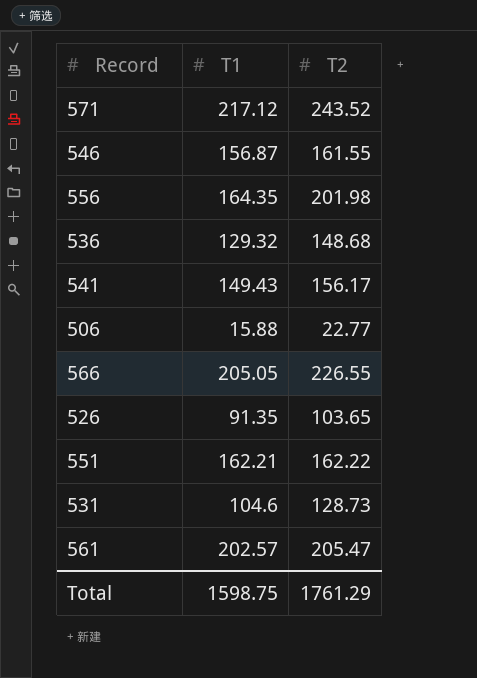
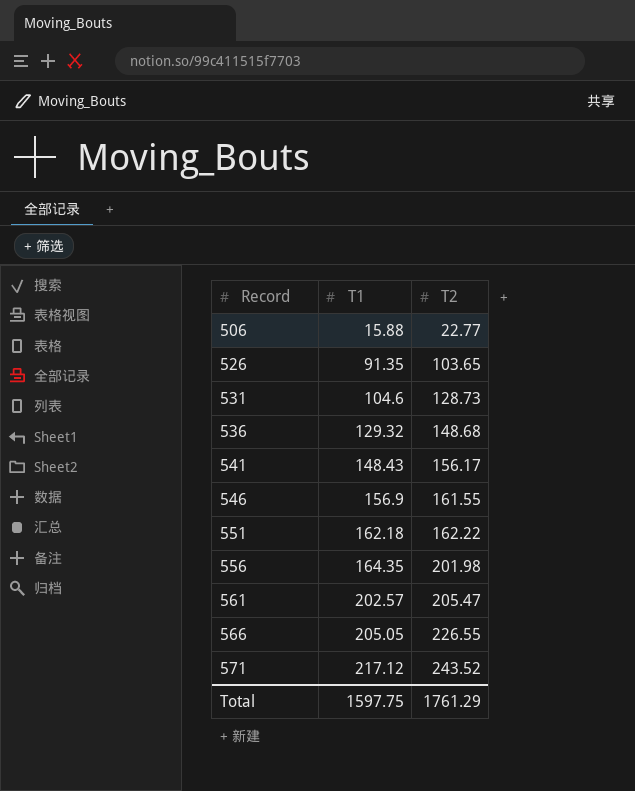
row order: none -> Record ascending
541 | T1: 149.43 -> 148.43
546 | T1: 156.87 -> 156.9
551 | T1: 162.21 -> 162.18
Total | T1: 1598.75 -> 1597.75

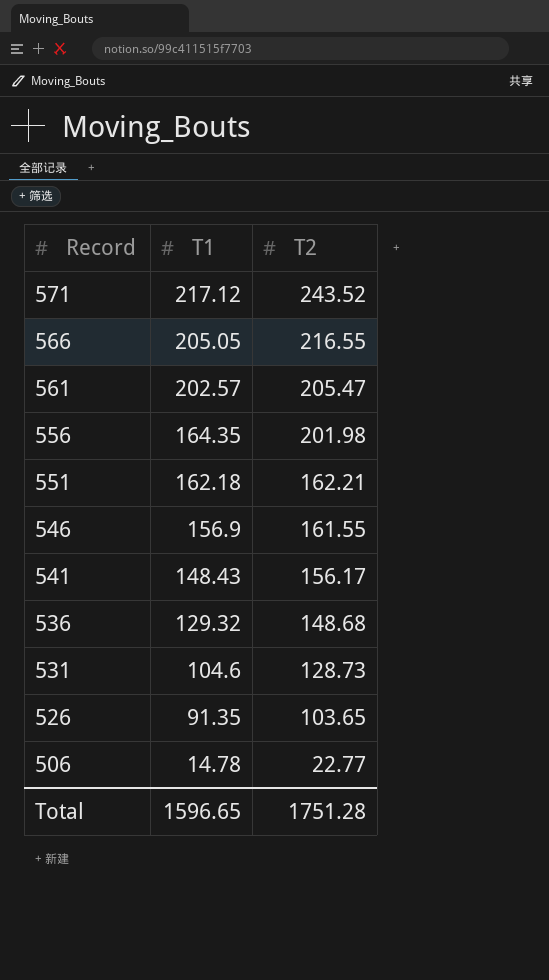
row order: Record ascending -> Record descending
566 | T2: 226.55 -> 216.55
551 | T2: 162.22 -> 162.21
506 | T1: 15.88 -> 14.78
Total | T1: 1597.75 -> 1596.65
Total | T2: 1761.29 -> 1751.28

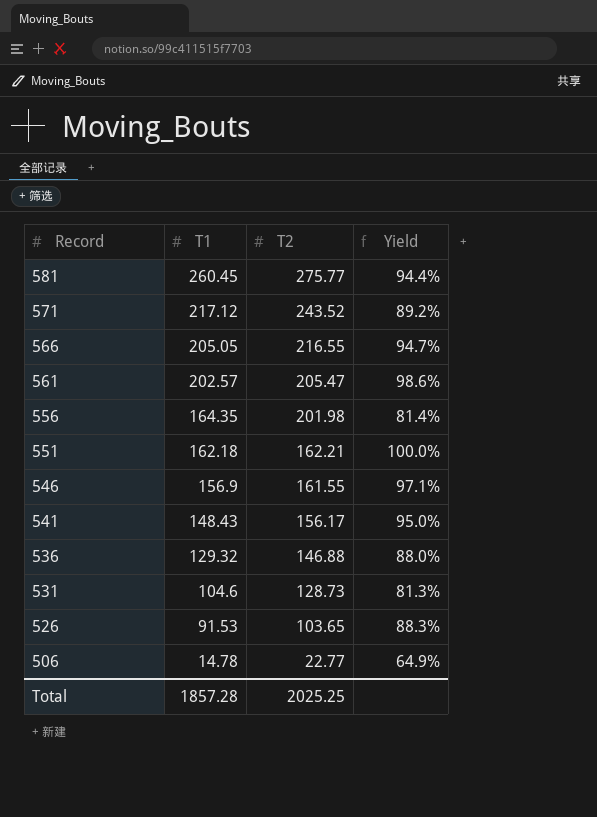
column Yield | formula: none -> [T1] / [T2]
row 581: none -> 260.45 | 275.77 | 94.4%
536 | T2: 148.68 -> 146.88
526 | T1: 91.35 -> 91.53
Total | T1: 1596.65 -> 1857.28
Total | T2: 1751.28 -> 2025.25

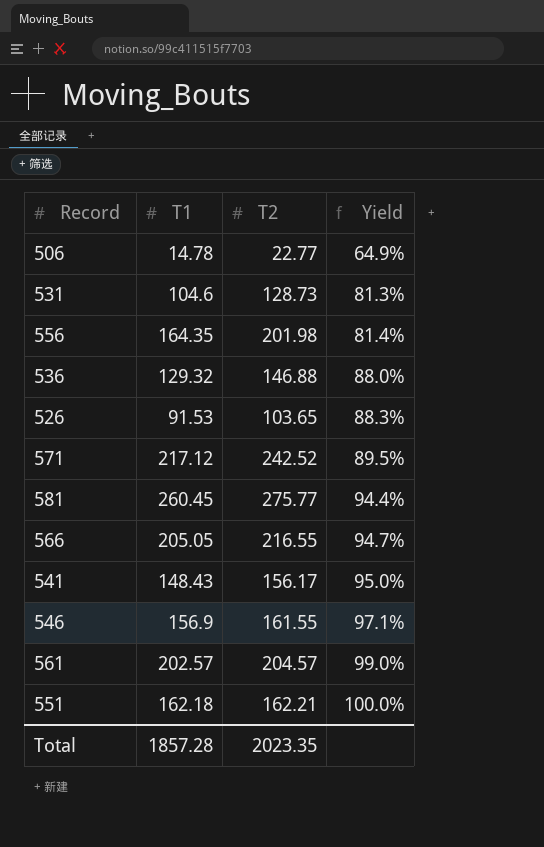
row order: Record descending -> Yield ascending
571 | T2: 243.52 -> 242.52
571 | Yield: 89.2% -> 89.5%
561 | T2: 205.47 -> 204.57
561 | Yield: 98.6% -> 99.0%
Total | T2: 2025.25 -> 2023.35

